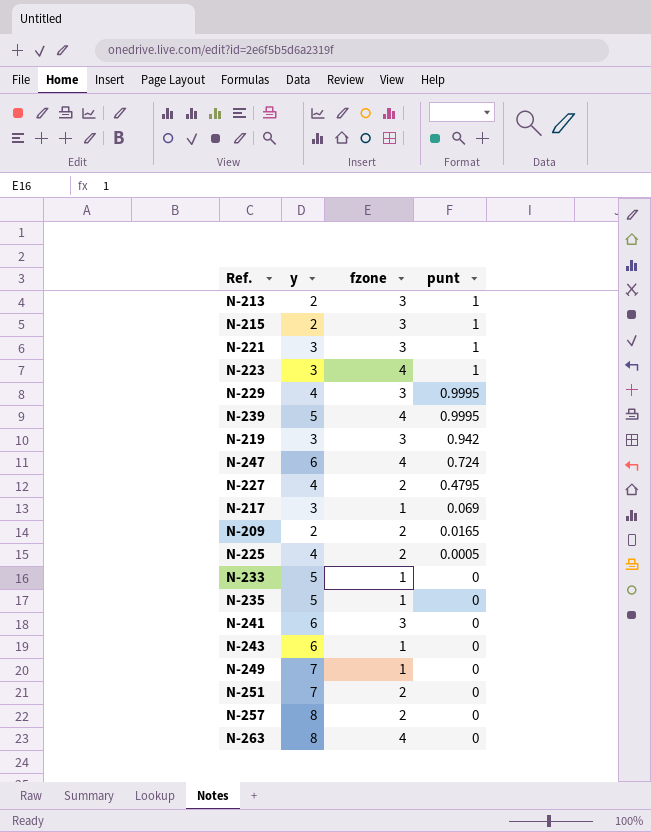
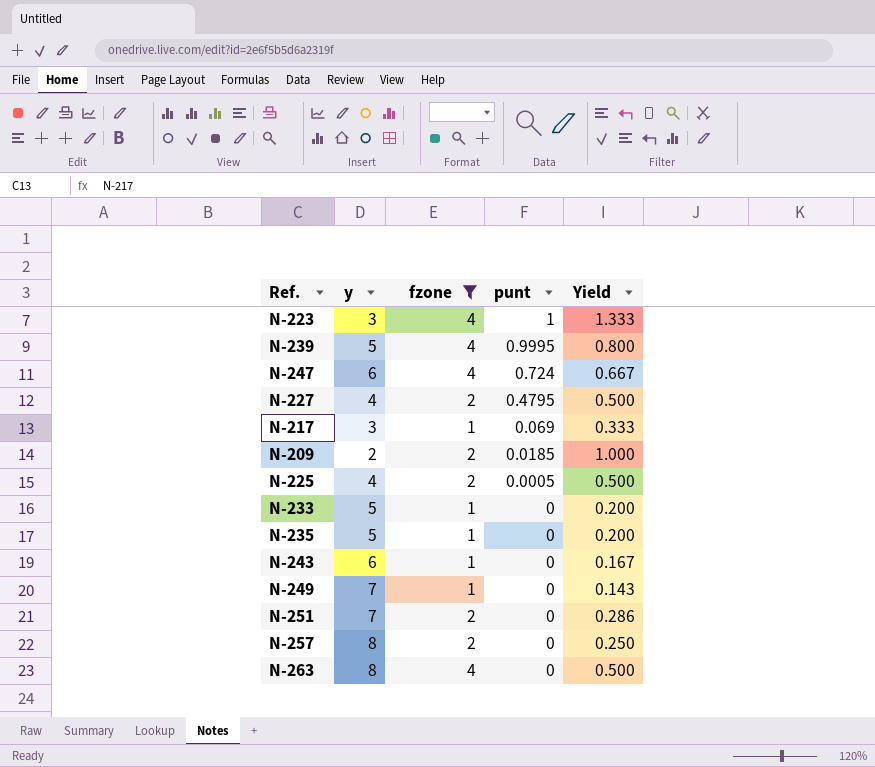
filter: none -> fzone != 3
column Yield | formula: none -> [fzone] / [y]
N-209 | punt: 0.0165 -> 0.0185

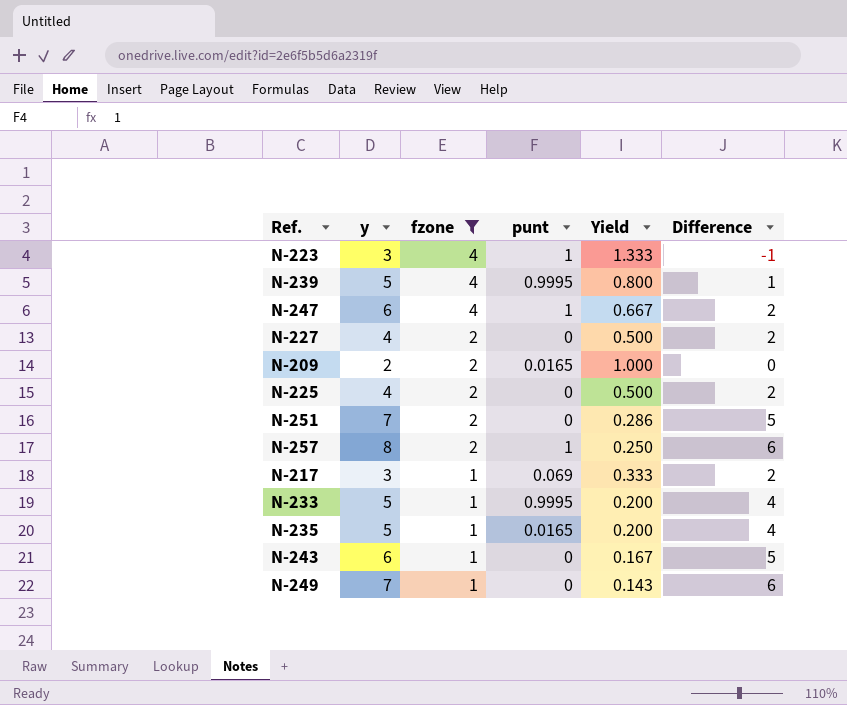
row order: punt descending -> fzone descending
column Difference | formula: none -> [y] - [fzone]
row N-263: 8 | 4 | 0 | 0.500 -> none
N-247 | punt: 0.724 -> 1
N-227 | punt: 0.4795 -> 0
N-209 | punt: 0.0185 -> 0.0165
N-225 | punt: 0.0005 -> 0
N-257 | punt: 0 -> 1
N-233 | punt: 0 -> 0.9995
N-235 | punt: 0 -> 0.0165

